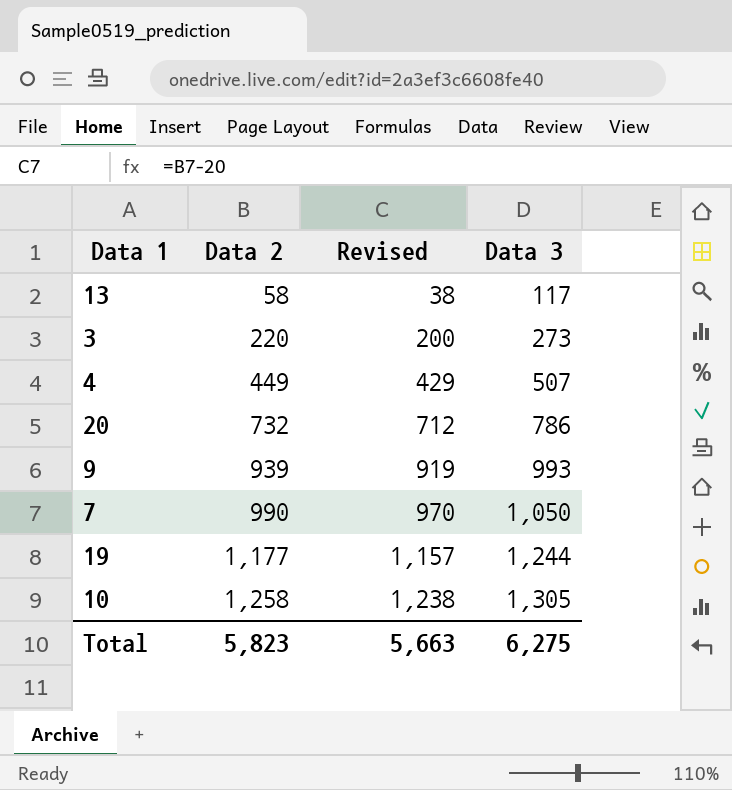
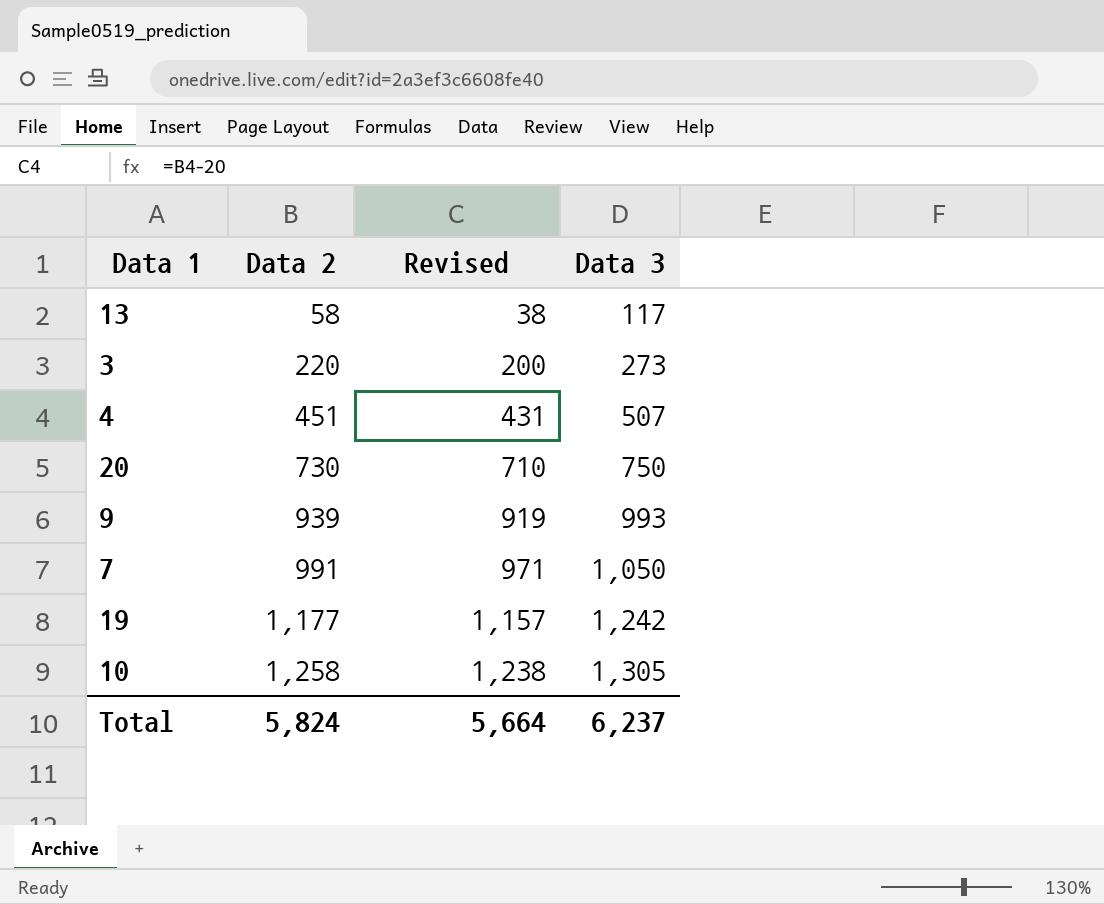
4 | Data 2: 449 -> 451
4 | Revised: 429 -> 431
20 | Data 2: 732 -> 730
20 | Revised: 712 -> 710
20 | Data 3: 786 -> 750
7 | Data 2: 990 -> 991
7 | Revised: 970 -> 971
19 | Data 3: 1,244 -> 1,242
Total | Data 2: 5,823 -> 5,824
Total | Revised: 5,663 -> 5,664
Total | Data 3: 6,275 -> 6,237

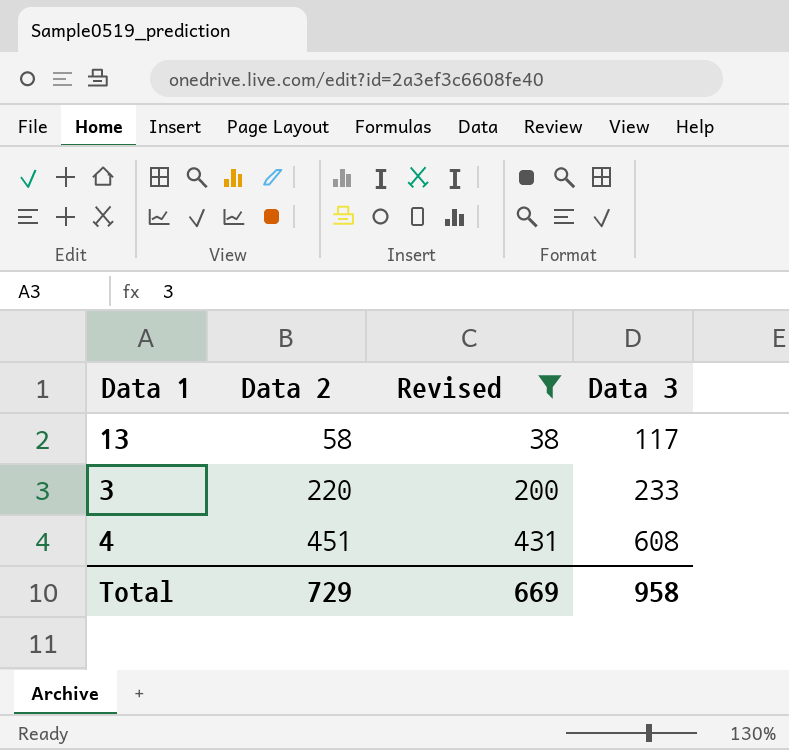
filter: none -> Revised <= 431
3 | Data 3: 273 -> 233
4 | Data 3: 507 -> 608
Total | Data 2: 5,824 -> 729
Total | Revised: 5,664 -> 669
Total | Data 3: 6,237 -> 958

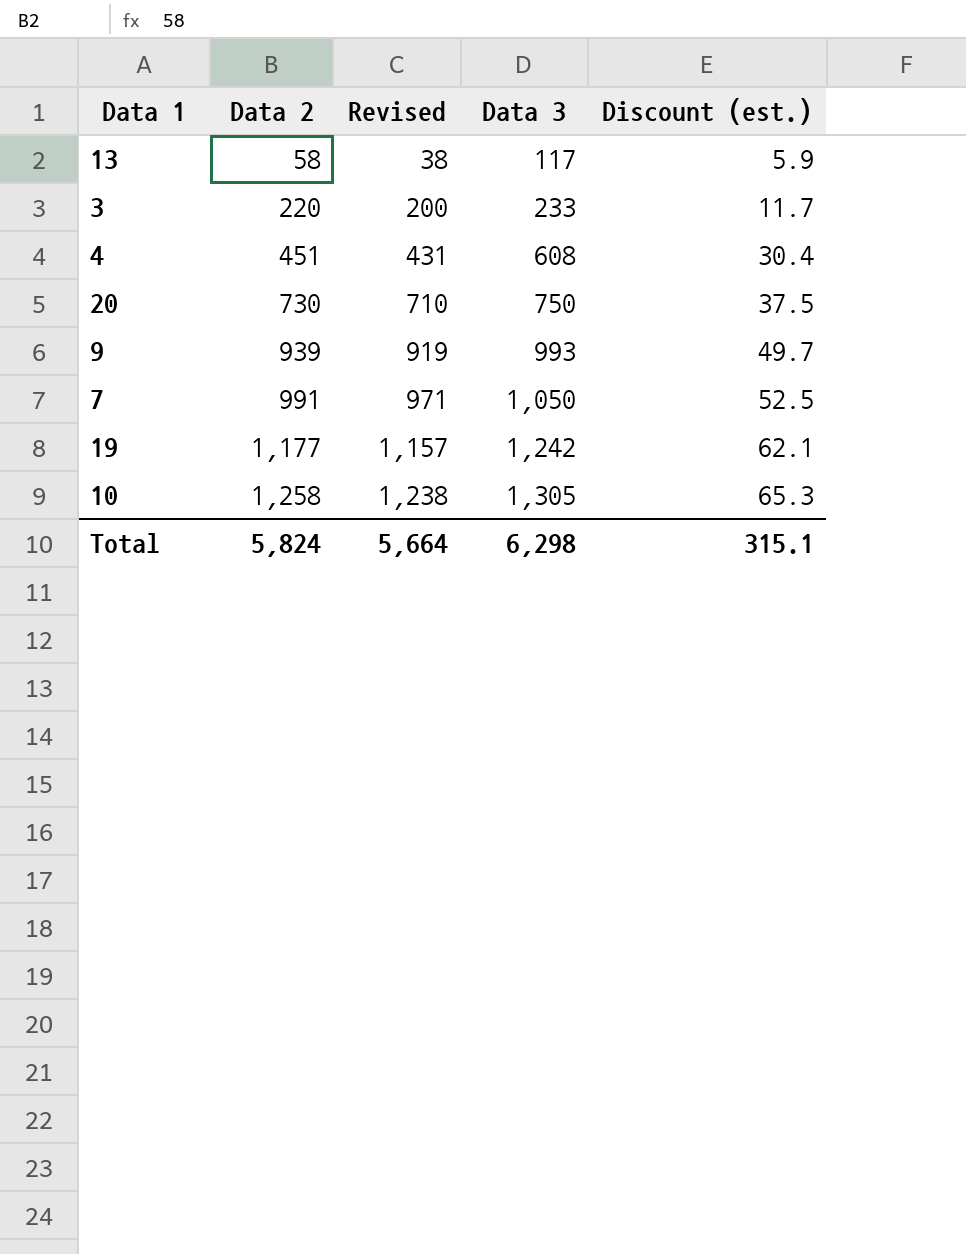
filter: Revised <= 431 -> none
column Discount (est.) | formula: none -> [Data 3] * 0.05
Total | Data 2: 729 -> 5,824
Total | Revised: 669 -> 5,664
Total | Data 3: 958 -> 6,298

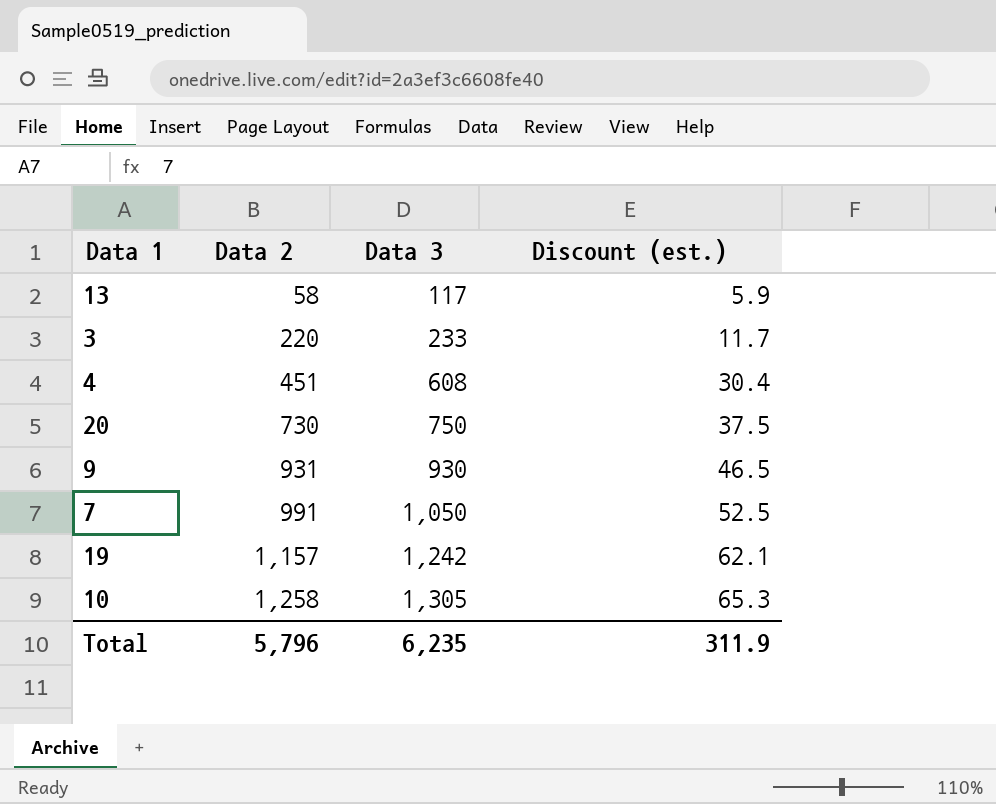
column Revised | formula: [Data 2] - 20 -> none
9 | Data 2: 939 -> 931
9 | Data 3: 993 -> 930
9 | Discount (est.): 49.7 -> 46.5
19 | Data 2: 1,177 -> 1,157
Total | Data 2: 5,824 -> 5,796
Total | Data 3: 6,298 -> 6,235
Total | Discount (est.): 315.1 -> 311.9

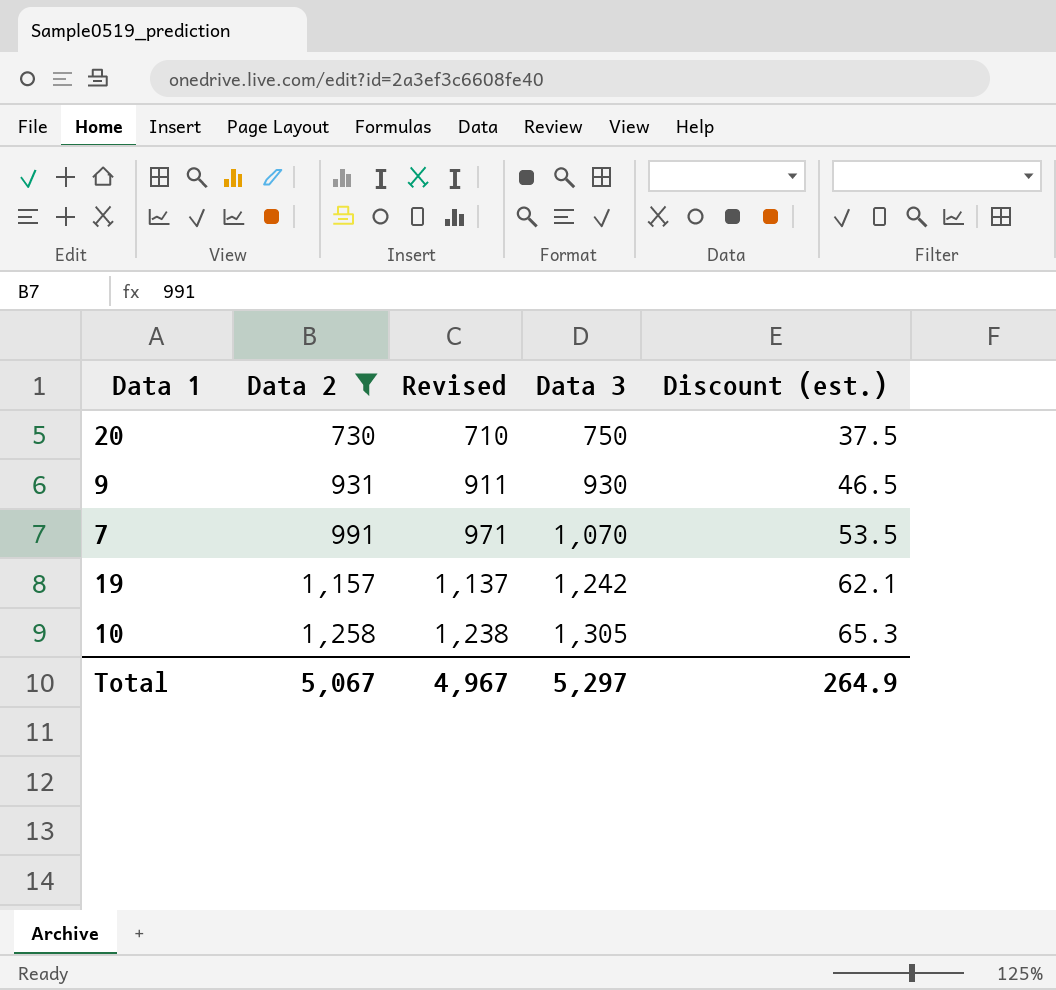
filter: none -> Data 2 >= 730
column Revised | formula: none -> [Data 2] - 20
7 | Data 3: 1,050 -> 1,070
7 | Discount (est.): 52.5 -> 53.5
Total | Data 2: 5,796 -> 5,067
Total | Data 3: 6,235 -> 5,297
Total | Discount (est.): 311.9 -> 264.9

